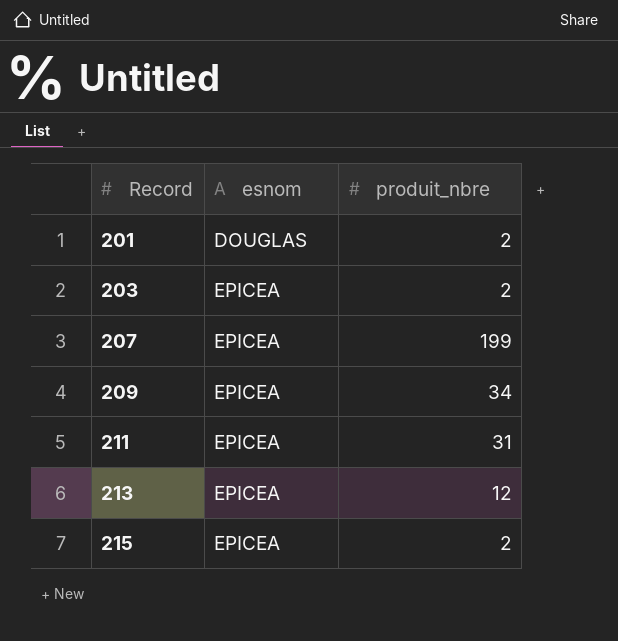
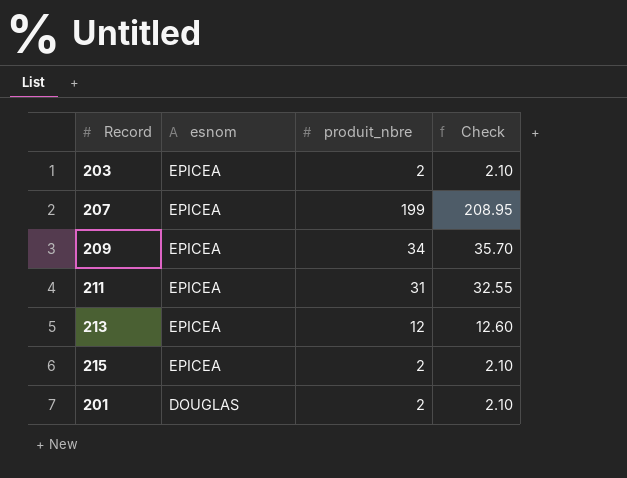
row order: Record ascending -> esnom descending
column Check | formula: none -> [produit_nbre] * 1.05

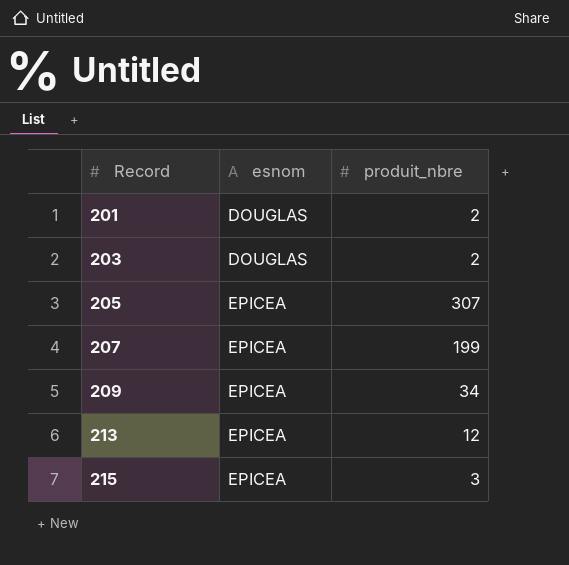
row order: esnom descending -> Record ascending
column Check | formula: [produit_nbre] * 1.05 -> none
row 211: EPICEA | 31 | 32.55 -> none
203 | esnom: EPICEA -> DOUGLAS
row 205: none -> EPICEA | 307
215 | produit_nbre: 2 -> 3

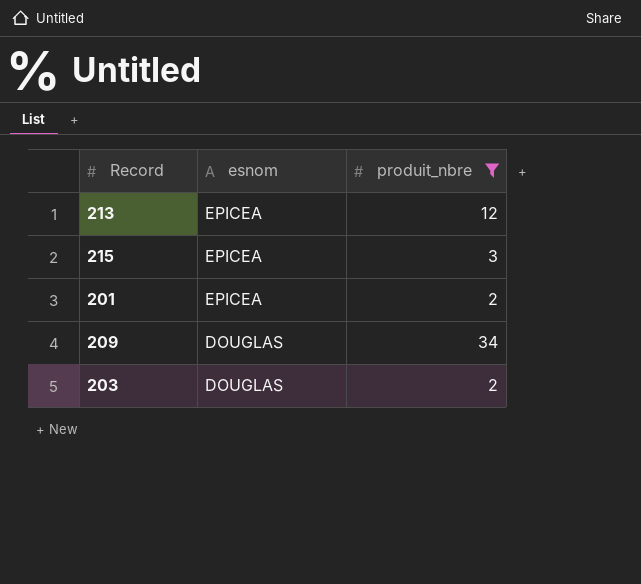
filter: none -> produit_nbre <= 34
row order: Record ascending -> esnom descending
201 | esnom: DOUGLAS -> EPICEA
209 | esnom: EPICEA -> DOUGLAS

